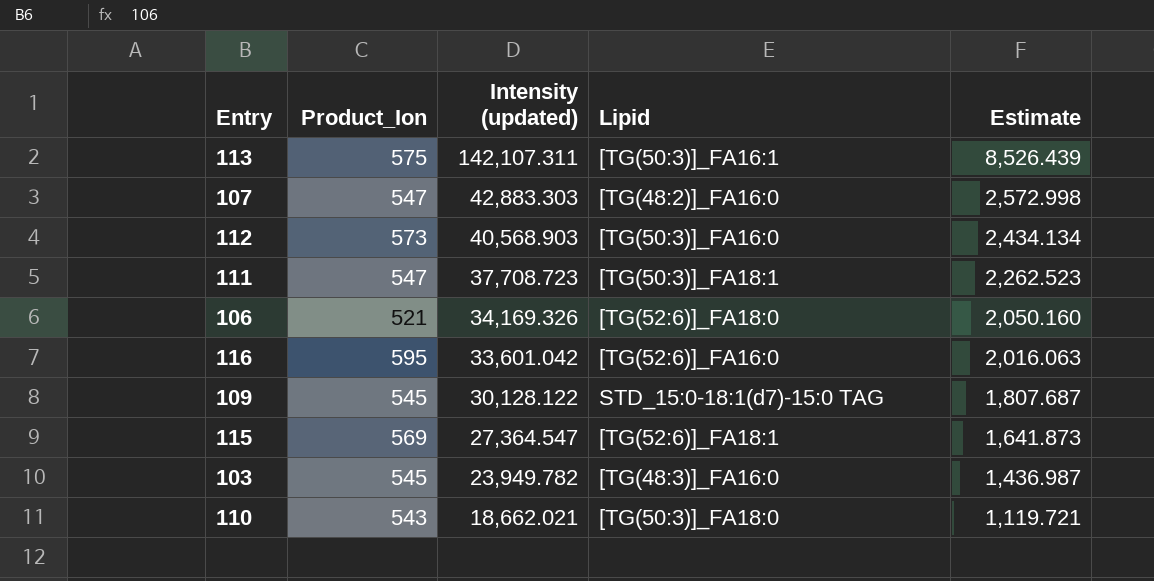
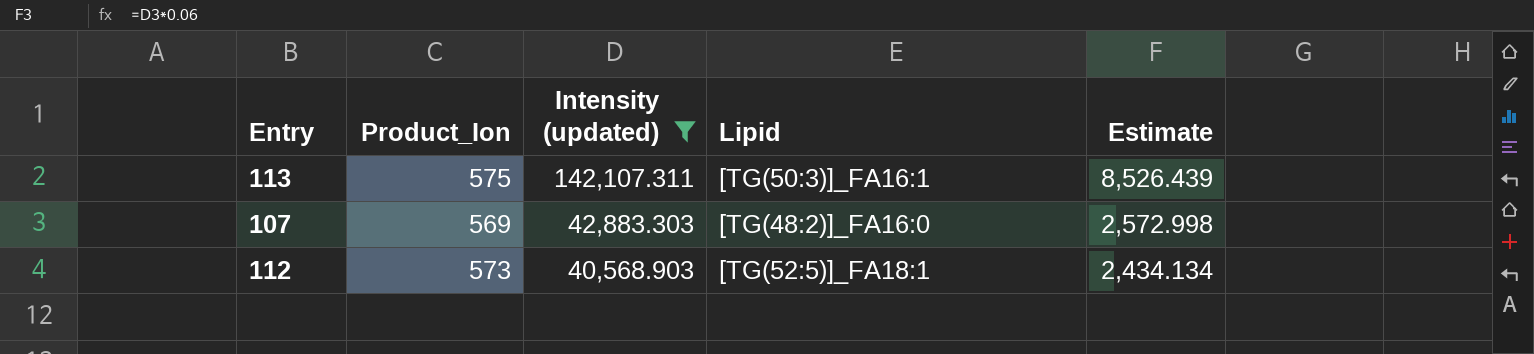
filter: none -> Intensity (updated) >= 40,568.903
107 | Product_Ion: 547 -> 569
112 | Lipid: [TG(50:3)]_FA16:0 -> [TG(52:5)]_FA18:1

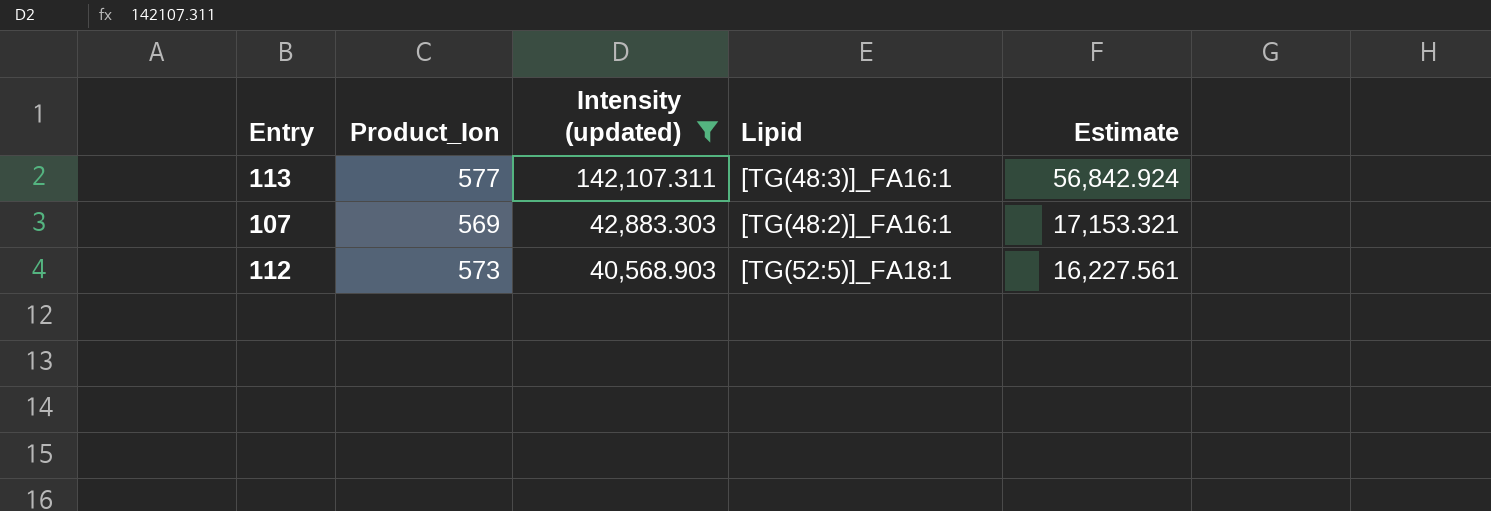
column Estimate | formula: [Intensity (updated)] * 0.06 -> [Intensity (updated)] * 0.4
113 | Product_Ion: 575 -> 577
113 | Lipid: [TG(50:3)]_FA16:1 -> [TG(48:3)]_FA16:1
107 | Lipid: [TG(48:2)]_FA16:0 -> [TG(48:2)]_FA16:1

